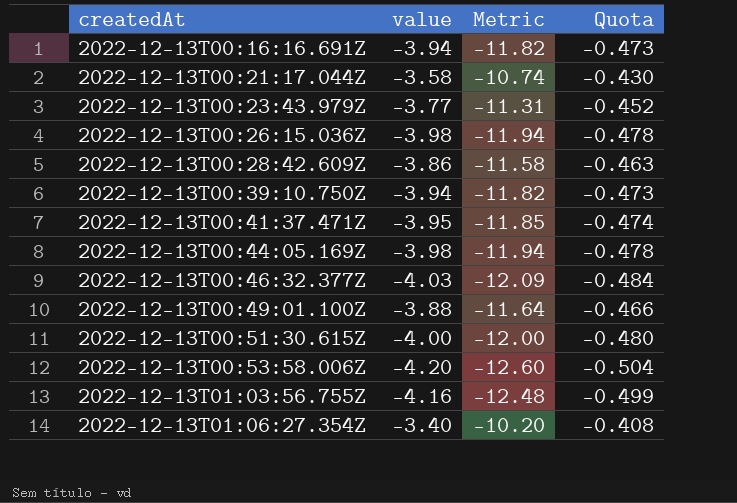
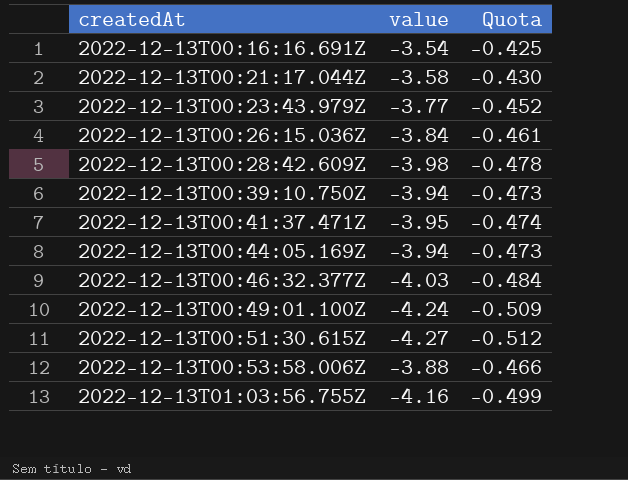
column Metric | formula: [value] * 3 -> none
row 2022-12-13T01:06:27.354Z: -3.40 | -10.20 | -0.408 -> none
2022-12-13T00:16:16.691Z | value: -3.94 -> -3.54
2022-12-13T00:16:16.691Z | Quota: -0.473 -> -0.425
2022-12-13T00:26:15.036Z | value: -3.98 -> -3.84
2022-12-13T00:26:15.036Z | Quota: -0.478 -> -0.461
2022-12-13T00:28:42.609Z | value: -3.86 -> -3.98
2022-12-13T00:28:42.609Z | Quota: -0.463 -> -0.478
2022-12-13T00:44:05.169Z | value: -3.98 -> -3.94
2022-12-13T00:44:05.169Z | Quota: -0.478 -> -0.473
2022-12-13T00:49:01.100Z | value: -3.88 -> -4.24
2022-12-13T00:49:01.100Z | Quota: -0.466 -> -0.509
2022-12-13T00:51:30.615Z | value: -4.00 -> -4.27
2022-12-13T00:51:30.615Z | Quota: -0.480 -> -0.512
2022-12-13T00:53:58.006Z | value: -4.20 -> -3.88
2022-12-13T00:53:58.006Z | Quota: -0.504 -> -0.466

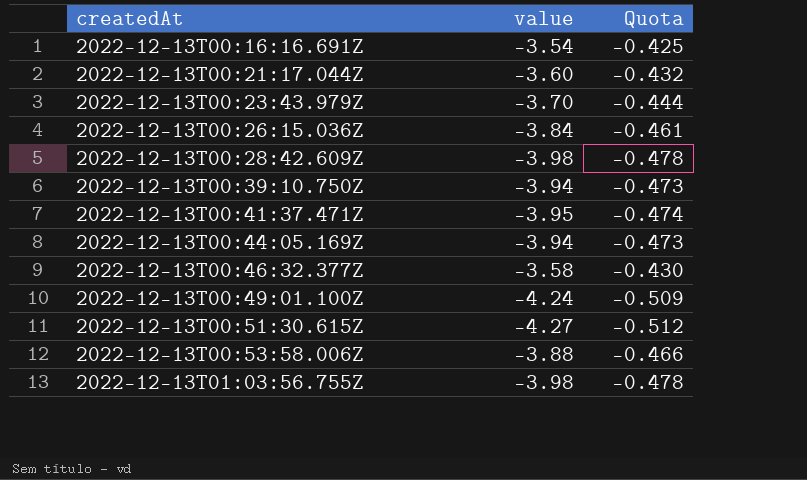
2022-12-13T00:21:17.044Z | value: -3.58 -> -3.60
2022-12-13T00:21:17.044Z | Quota: -0.430 -> -0.432
2022-12-13T00:23:43.979Z | value: -3.77 -> -3.70
2022-12-13T00:23:43.979Z | Quota: -0.452 -> -0.444
2022-12-13T00:46:32.377Z | value: -4.03 -> -3.58
2022-12-13T00:46:32.377Z | Quota: -0.484 -> -0.430
2022-12-13T01:03:56.755Z | value: -4.16 -> -3.98
2022-12-13T01:03:56.755Z | Quota: -0.499 -> -0.478

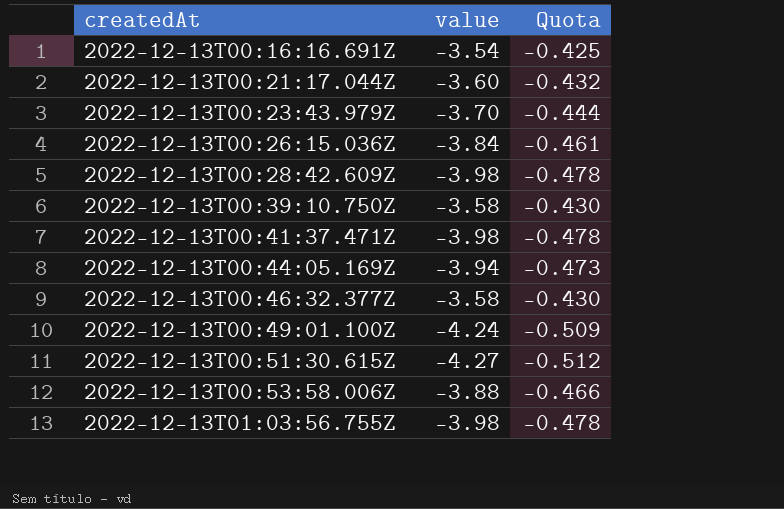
2022-12-13T00:39:10.750Z | value: -3.94 -> -3.58
2022-12-13T00:39:10.750Z | Quota: -0.473 -> -0.430
2022-12-13T00:41:37.471Z | value: -3.95 -> -3.98
2022-12-13T00:41:37.471Z | Quota: -0.474 -> -0.478

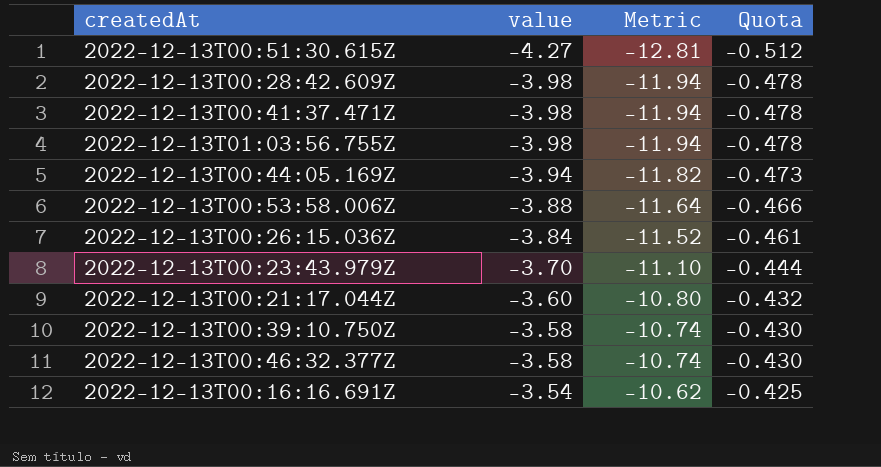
row order: createdAt ascending -> value ascending
column Metric | formula: none -> [value] * 3
row 2022-12-13T00:49:01.100Z: -4.24 | -0.509 -> none

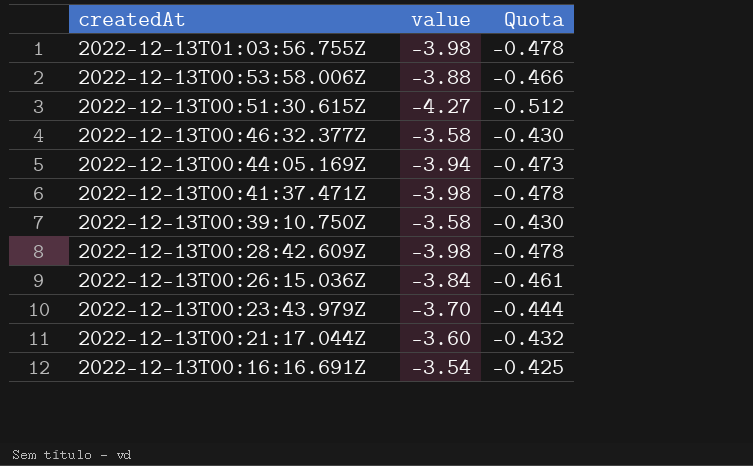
row order: value ascending -> createdAt descending
column Metric | formula: [value] * 3 -> none

